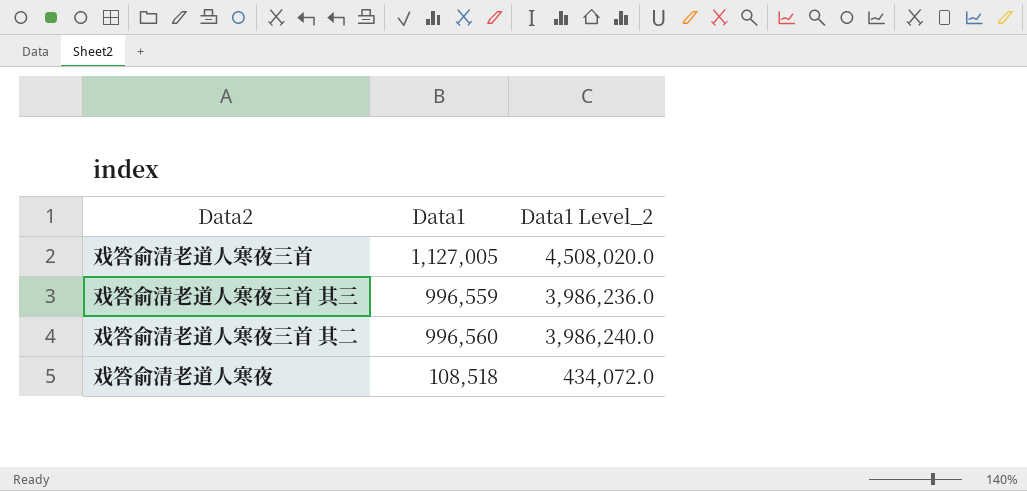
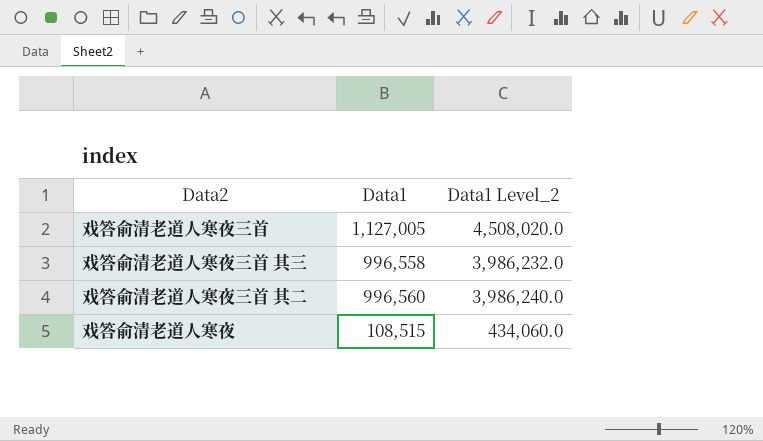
戏答俞清老道人寒夜三首 其三 | Data1: 996,559 -> 996,558
戏答俞清老道人寒夜三首 其三 | Data1 Level_2: 3,986,236.0 -> 3,986,232.0
戏答俞清老道人寒夜 | Data1: 108,518 -> 108,515
戏答俞清老道人寒夜 | Data1 Level_2: 434,072.0 -> 434,060.0

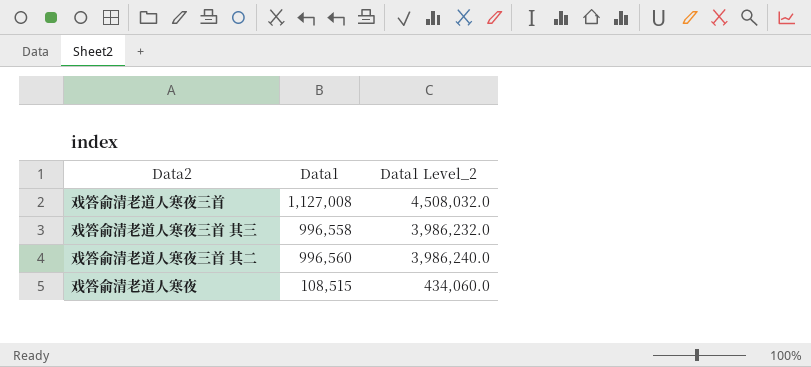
戏答俞清老道人寒夜三首 | Data1: 1,127,005 -> 1,127,008
戏答俞清老道人寒夜三首 | Data1 Level_2: 4,508,020.0 -> 4,508,032.0

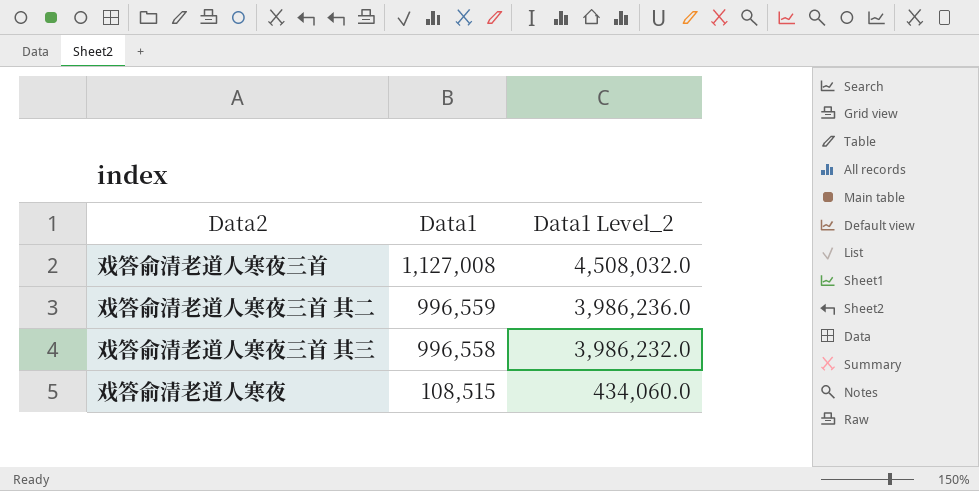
row order: none -> Data1 descending
戏答俞清老道人寒夜三首 其二 | Data1: 996,560 -> 996,559
戏答俞清老道人寒夜三首 其二 | Data1 Level_2: 3,986,240.0 -> 3,986,236.0

